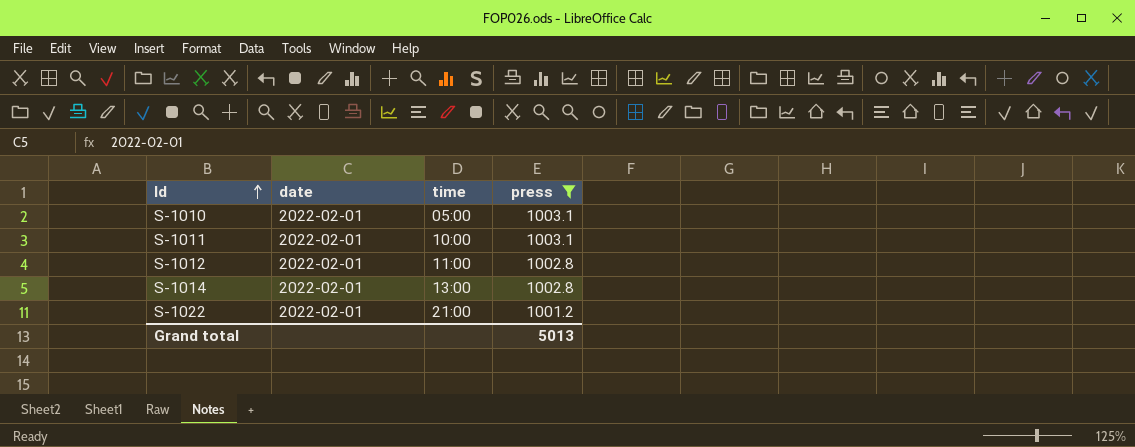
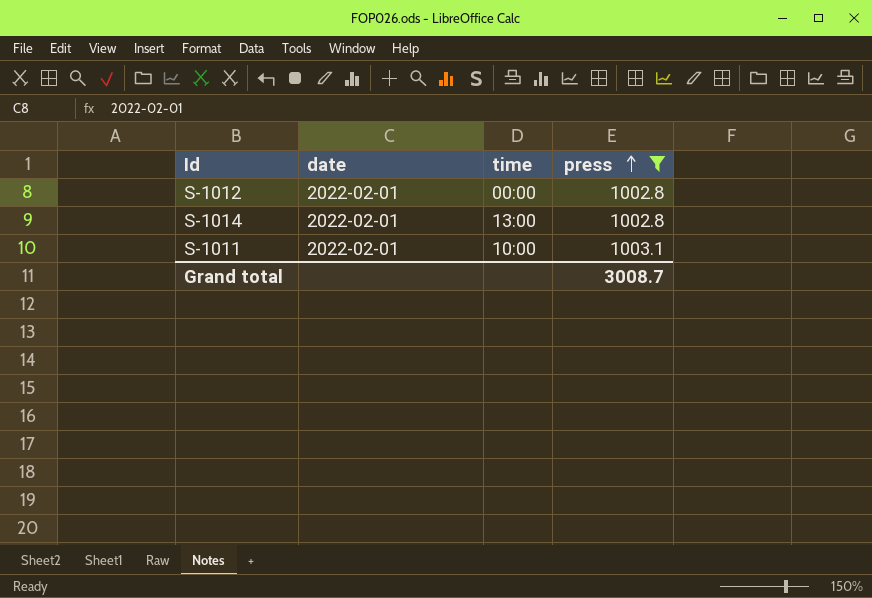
row order: Id ascending -> press ascending
row S-1010: 2022-02-01 | 05:00 | 1003.1 -> none
row S-1022: 2022-02-01 | 21:00 | 1001.2 -> none
S-1012 | time: 11:00 -> 00:00
Grand total | press: 5013 -> 3008.7

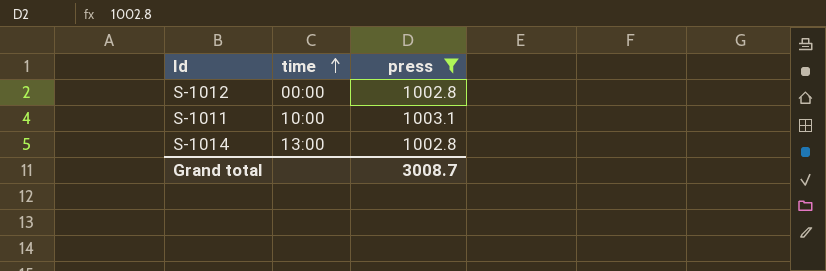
row order: press ascending -> time ascending
column date | position: 2 -> none

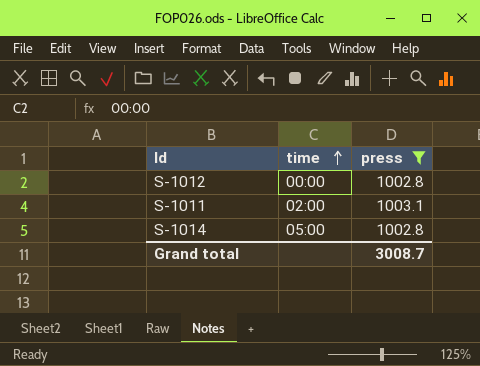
S-1011 | time: 10:00 -> 02:00
S-1014 | time: 13:00 -> 05:00

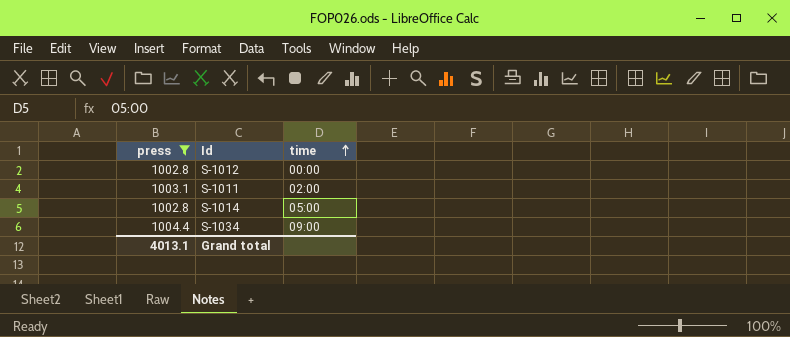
column press | position: 3 -> 1
row S-1034: none -> 1004.4 | 09:00
Grand total | press: 3008.7 -> 4013.1

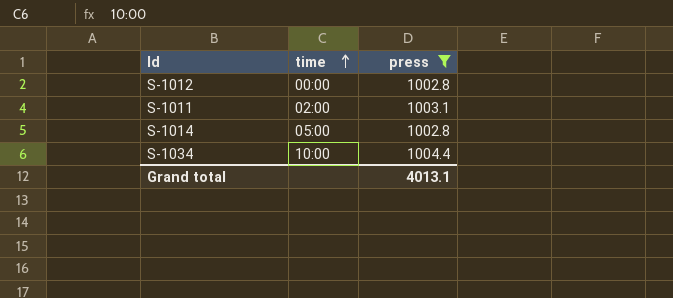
column press | position: 1 -> 3
S-1034 | time: 09:00 -> 10:00

